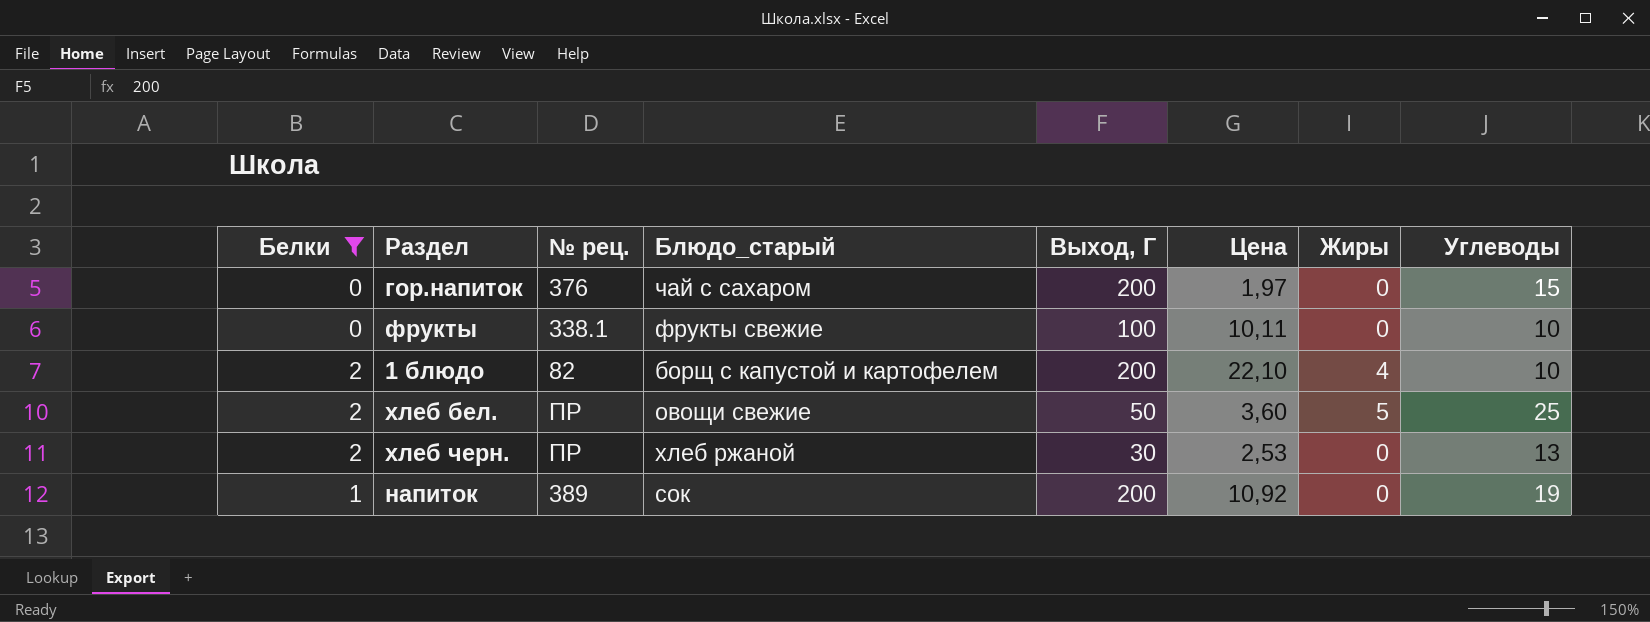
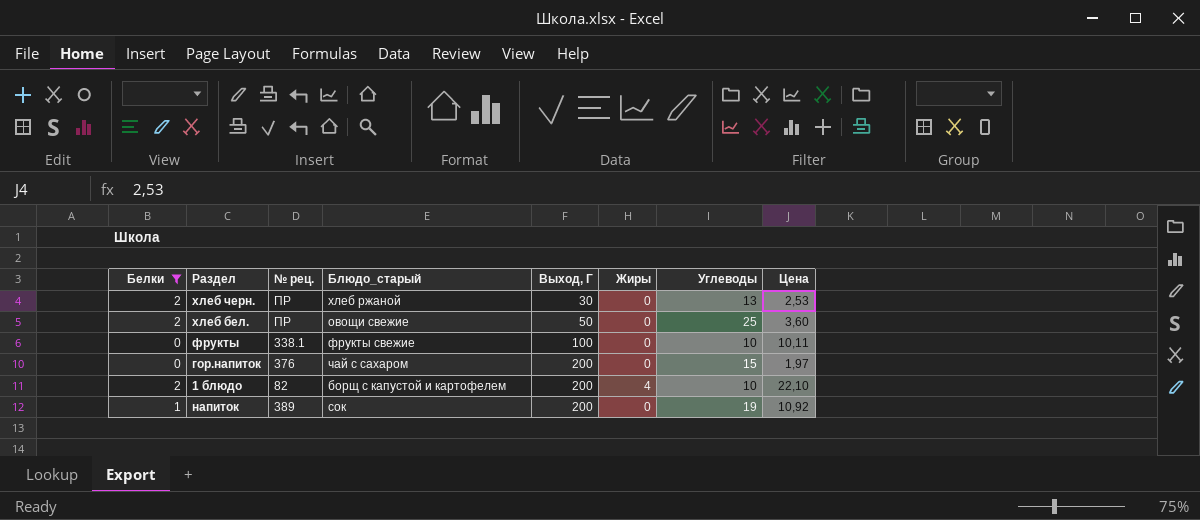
row order: none -> Выход, Г ascending
column Цена | position: 6 -> 8
хлеб бел. | Жиры: 5 -> 0

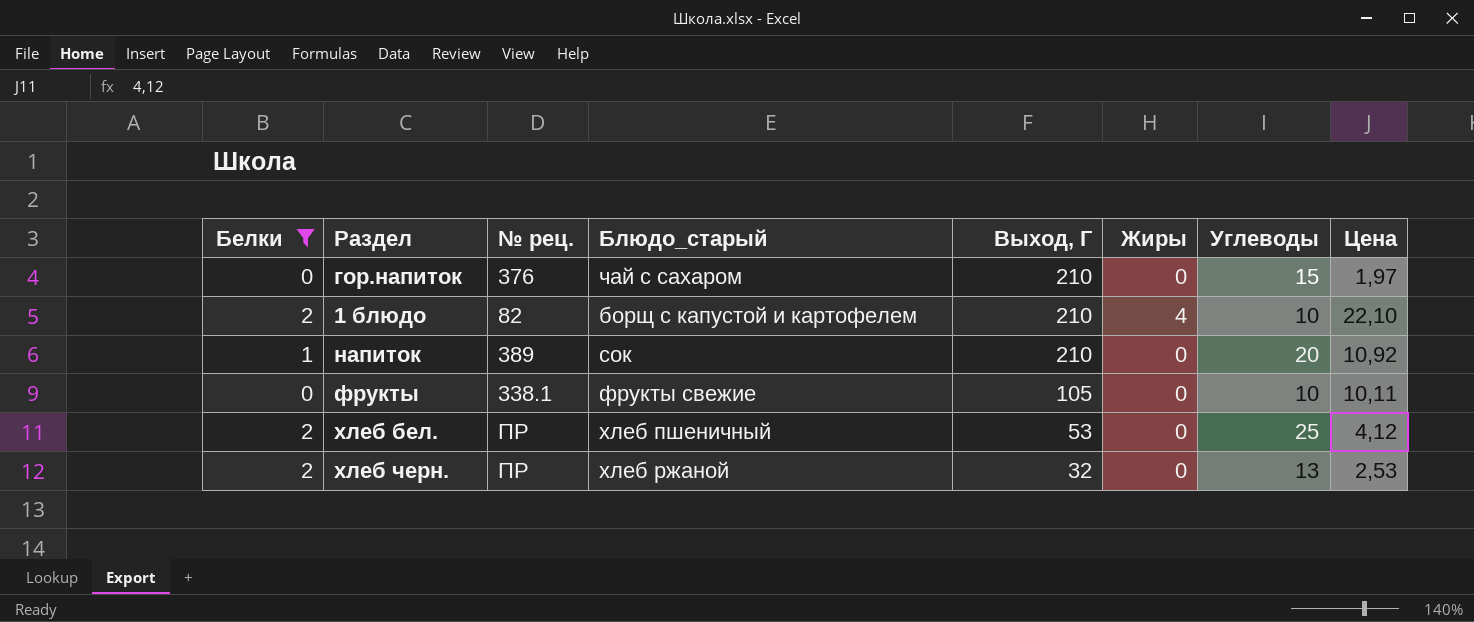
row order: Выход, Г ascending -> Выход, Г descending
гор.напиток | Выход, Г: 200 -> 210
1 блюдо | Выход, Г: 200 -> 210
напиток | Выход, Г: 200 -> 210
напиток | Углеводы: 19 -> 20
фрукты | Выход, Г: 100 -> 105
хлеб бел. | Блюдо_старый: овощи свежие -> хлеб пшеничный
хлеб бел. | Выход, Г: 50 -> 53
хлеб бел. | Цена: 3,60 -> 4,12
хлеб черн. | Выход, Г: 30 -> 32

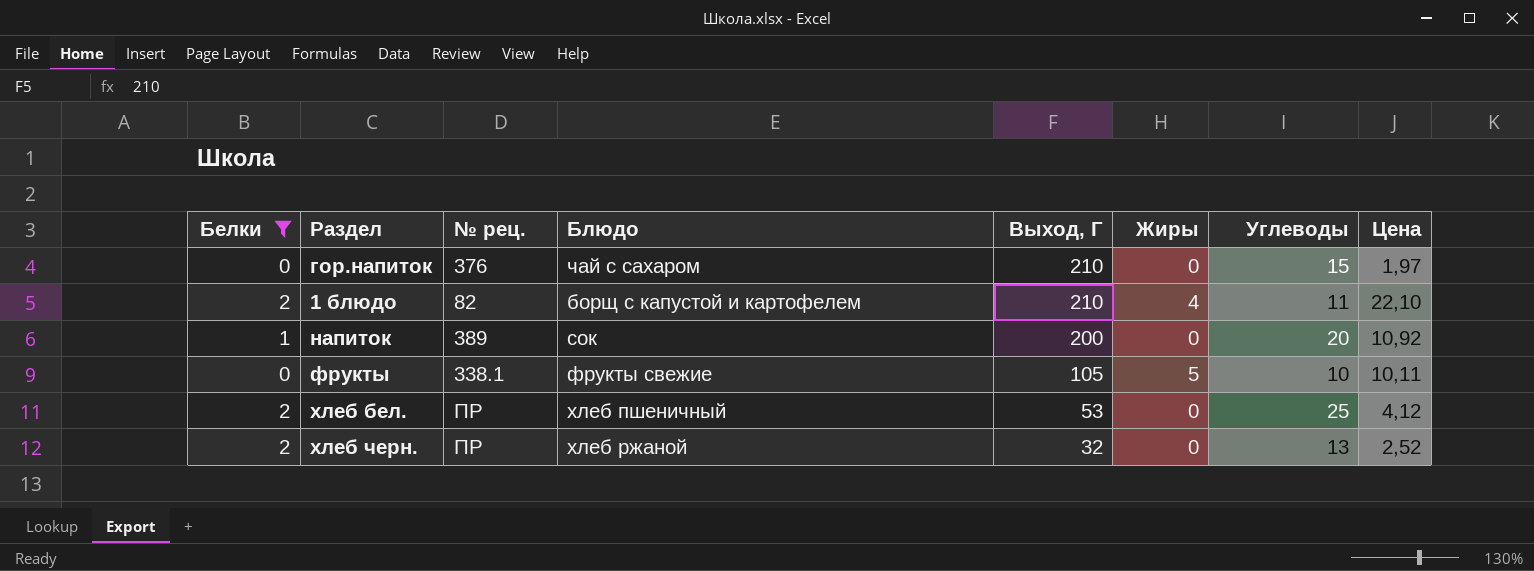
column name: Блюдо_старый -> Блюдо
1 блюдо | Углеводы: 10 -> 11
напиток | Выход, Г: 210 -> 200
фрукты | Жиры: 0 -> 5
хлеб черн. | Цена: 2,53 -> 2,52

